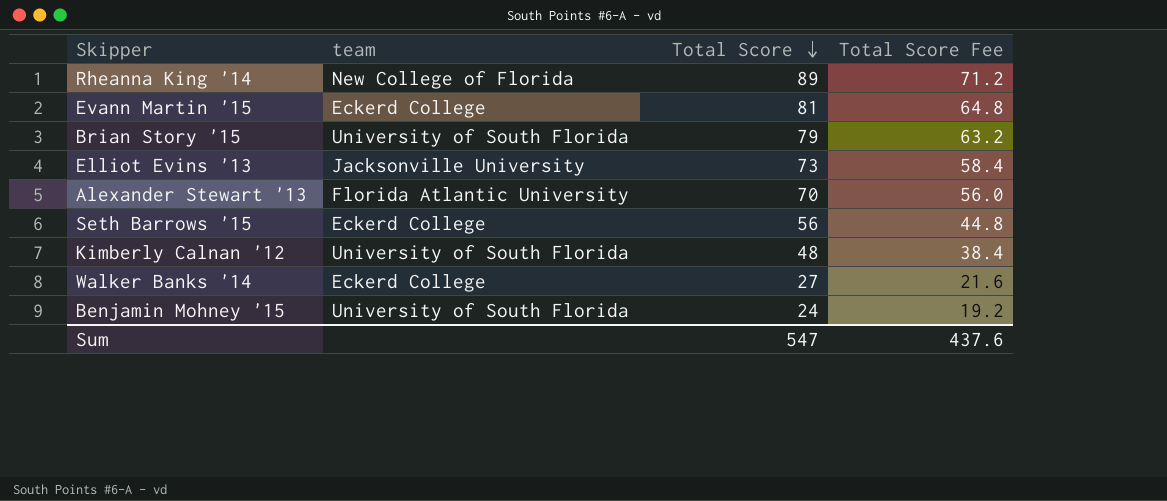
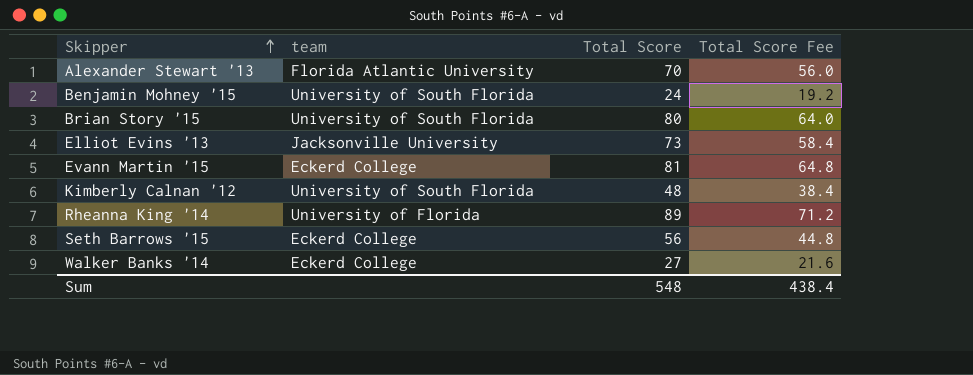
row order: Total Score descending -> Skipper ascending
Brian Story '15 | Total Score: 79 -> 80
Brian Story '15 | Total Score Fee: 63.2 -> 64.0
Rheanna King '14 | team: New College of Florida -> University of Florida
Sum | Total Score: 547 -> 548
Sum | Total Score Fee: 437.6 -> 438.4

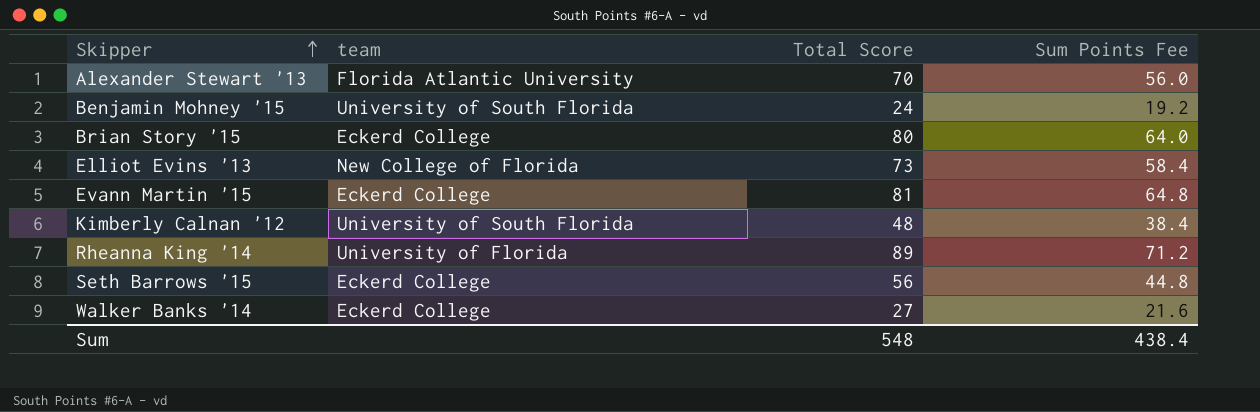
column name: Total Score Fee -> Sum Points Fee
Brian Story '15 | team: University of South Florida -> Eckerd College
Elliot Evins '13 | team: Jacksonville University -> New College of Florida

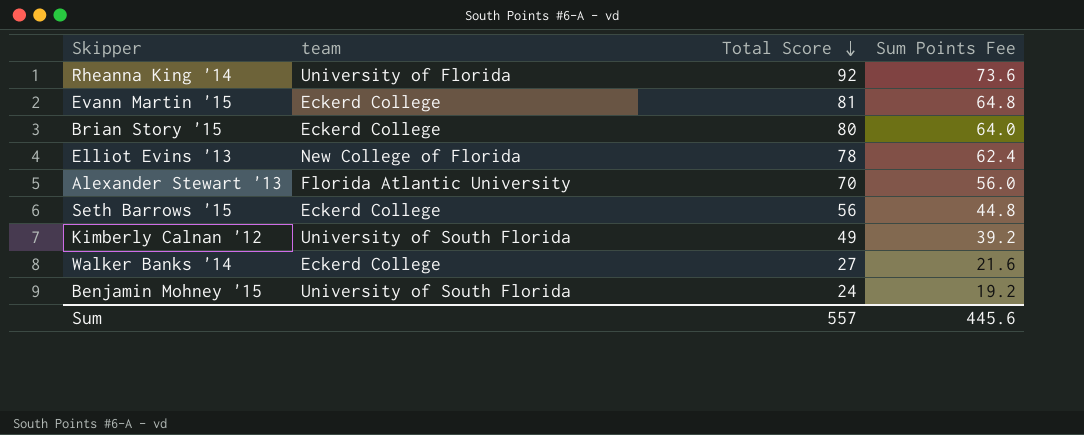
row order: Skipper ascending -> Total Score descending
Rheanna King '14 | Total Score: 89 -> 92
Rheanna King '14 | Sum Points Fee: 71.2 -> 73.6
Elliot Evins '13 | Total Score: 73 -> 78
Elliot Evins '13 | Sum Points Fee: 58.4 -> 62.4
Kimberly Calnan '12 | Total Score: 48 -> 49
Kimberly Calnan '12 | Sum Points Fee: 38.4 -> 39.2
Sum | Total Score: 548 -> 557
Sum | Sum Points Fee: 438.4 -> 445.6

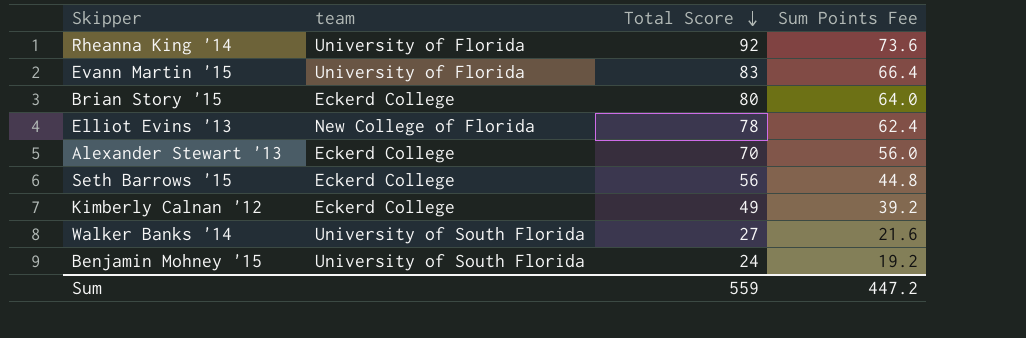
Evann Martin '15 | team: Eckerd College -> University of Florida
Evann Martin '15 | Total Score: 81 -> 83
Evann Martin '15 | Sum Points Fee: 64.8 -> 66.4
Alexander Stewart '13 | team: Florida Atlantic University -> Eckerd College
Kimberly Calnan '12 | team: University of South Florida -> Eckerd College
Walker Banks '14 | team: Eckerd College -> University of South Florida
Sum | Total Score: 557 -> 559
Sum | Sum Points Fee: 445.6 -> 447.2

